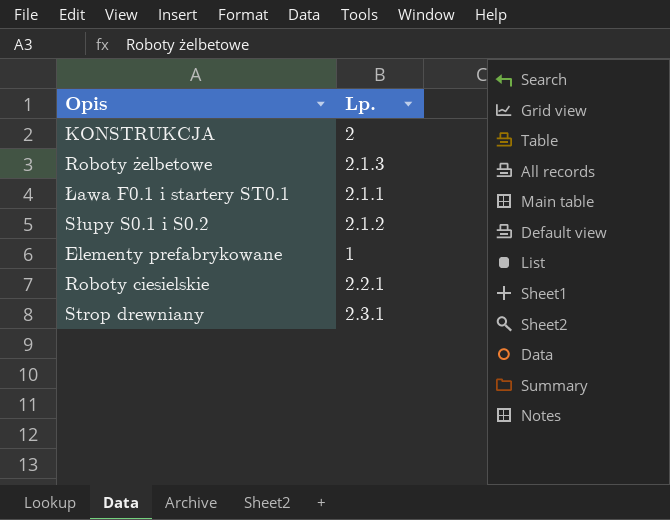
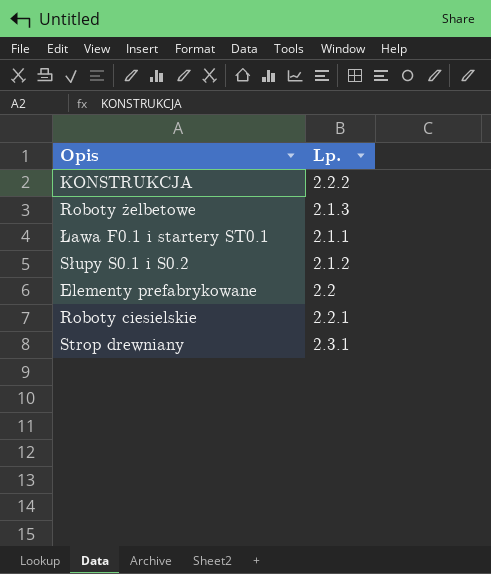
KONSTRUKCJA | Lp.: 2 -> 2.2.2
Elementy prefabrykowane | Lp.: 1 -> 2.2

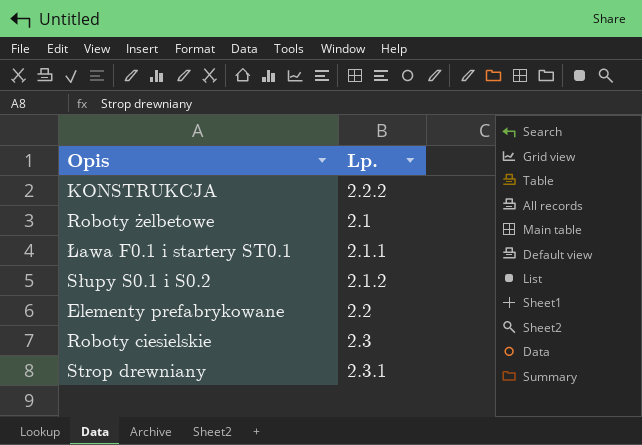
Roboty żelbetowe | Lp.: 2.1.3 -> 2.1
Roboty ciesielskie | Lp.: 2.2.1 -> 2.3

